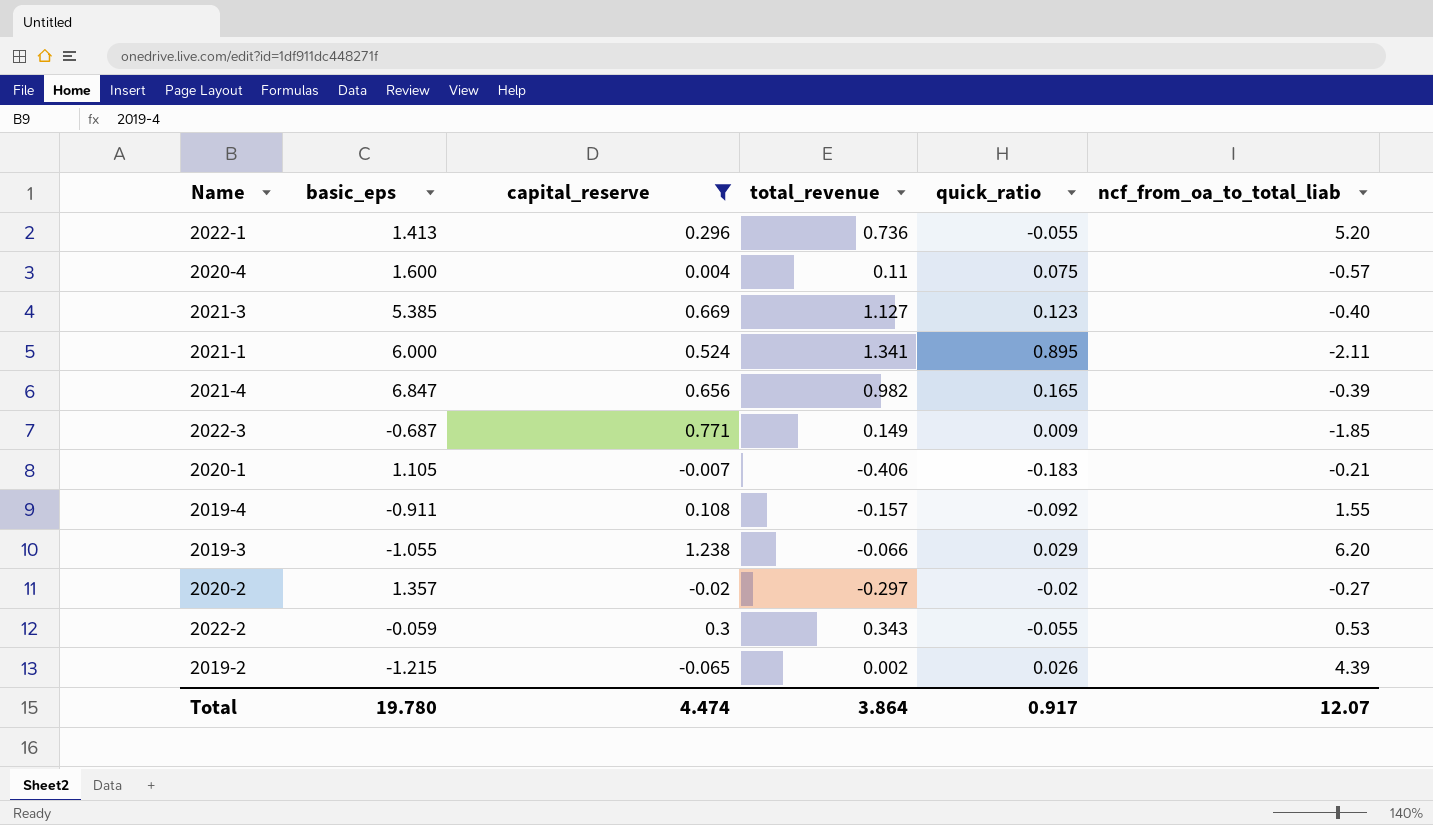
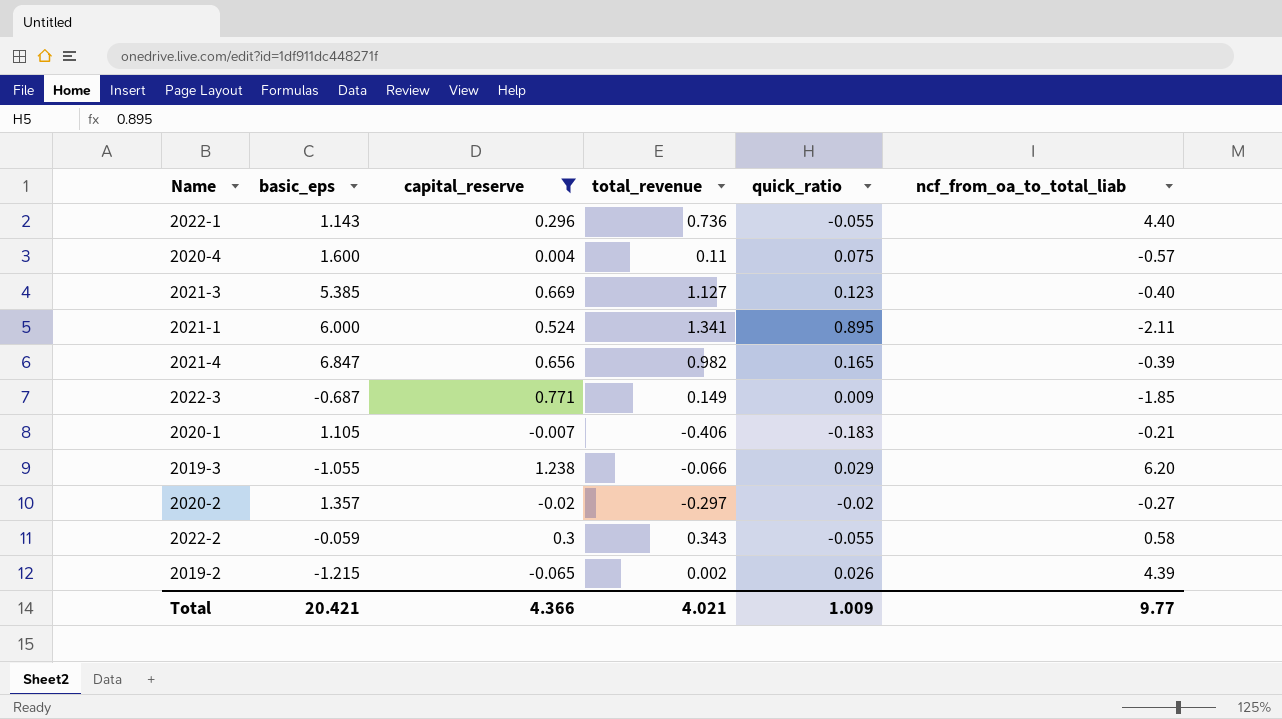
row 2019-4: -0.911 | 0.108 | -0.157 | -0.092 | 1.55 -> none
2022-1 | basic_eps: 1.413 -> 1.143
2022-1 | ncf_from_oa_to_total_liab: 5.20 -> 4.40
2022-2 | ncf_from_oa_to_total_liab: 0.53 -> 0.58
Total | basic_eps: 19.780 -> 20.421
Total | capital_reserve: 4.474 -> 4.366
Total | total_revenue: 3.864 -> 4.021
Total | quick_ratio: 0.917 -> 1.009
Total | ncf_from_oa_to_total_liab: 12.07 -> 9.77

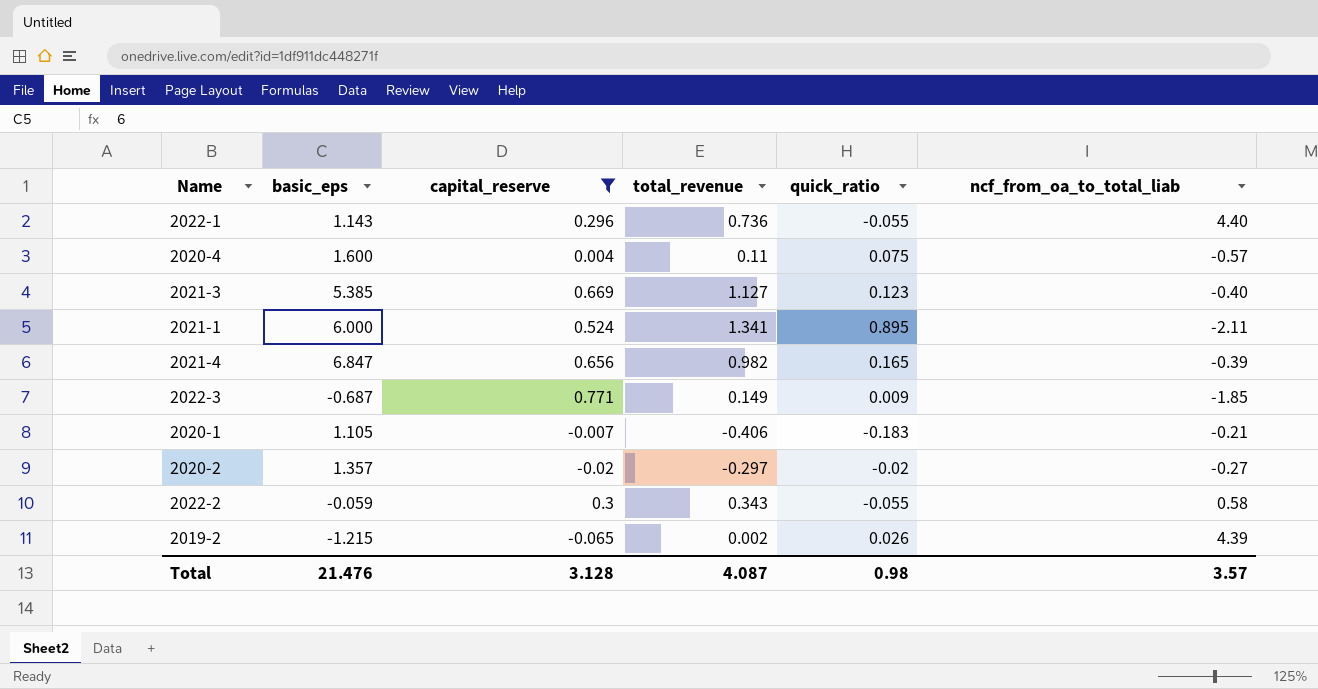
row 2019-3: -1.055 | 1.238 | -0.066 | 0.029 | 6.20 -> none
Total | basic_eps: 20.421 -> 21.476
Total | capital_reserve: 4.366 -> 3.128
Total | total_revenue: 4.021 -> 4.087
Total | quick_ratio: 1.009 -> 0.98
Total | ncf_from_oa_to_total_liab: 9.77 -> 3.57

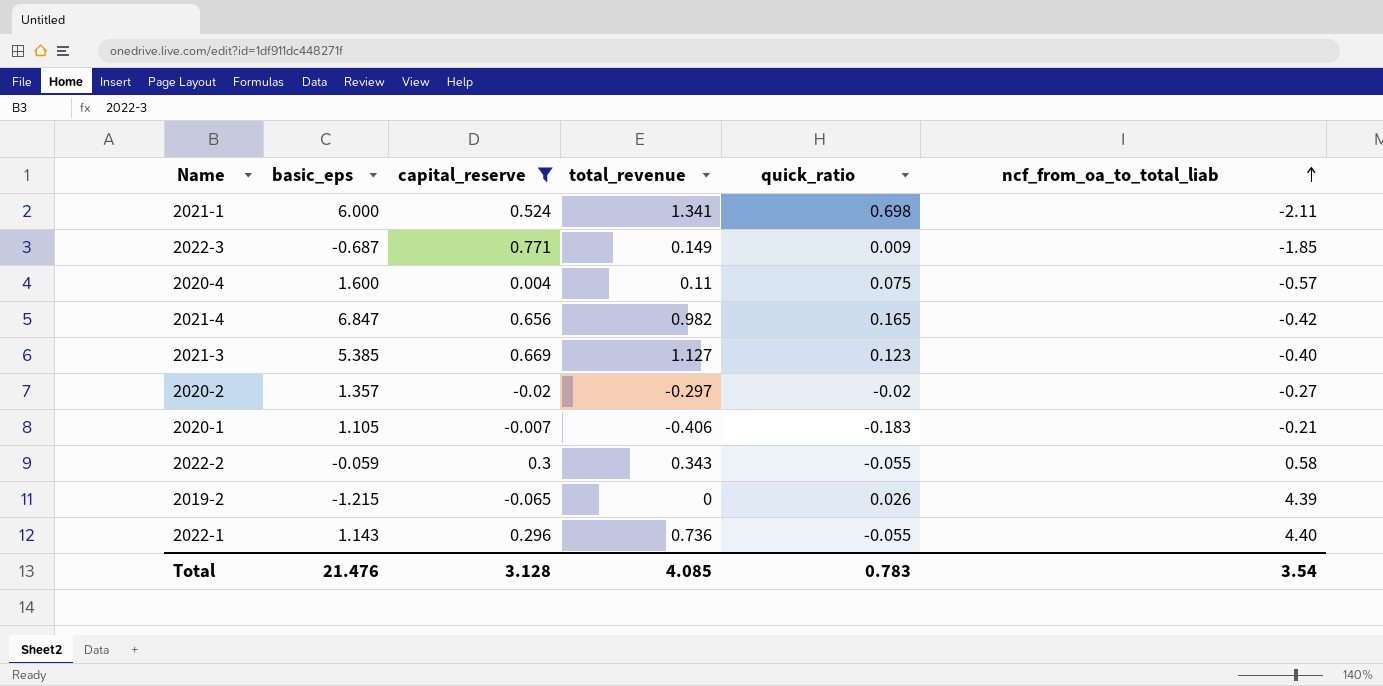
row order: none -> ncf_from_oa_to_total_liab ascending
2021-1 | quick_ratio: 0.895 -> 0.698
2021-4 | ncf_from_oa_to_total_liab: -0.39 -> -0.42
2019-2 | total_revenue: 0.002 -> 0
Total | total_revenue: 4.087 -> 4.085
Total | quick_ratio: 0.98 -> 0.783
Total | ncf_from_oa_to_total_liab: 3.57 -> 3.54

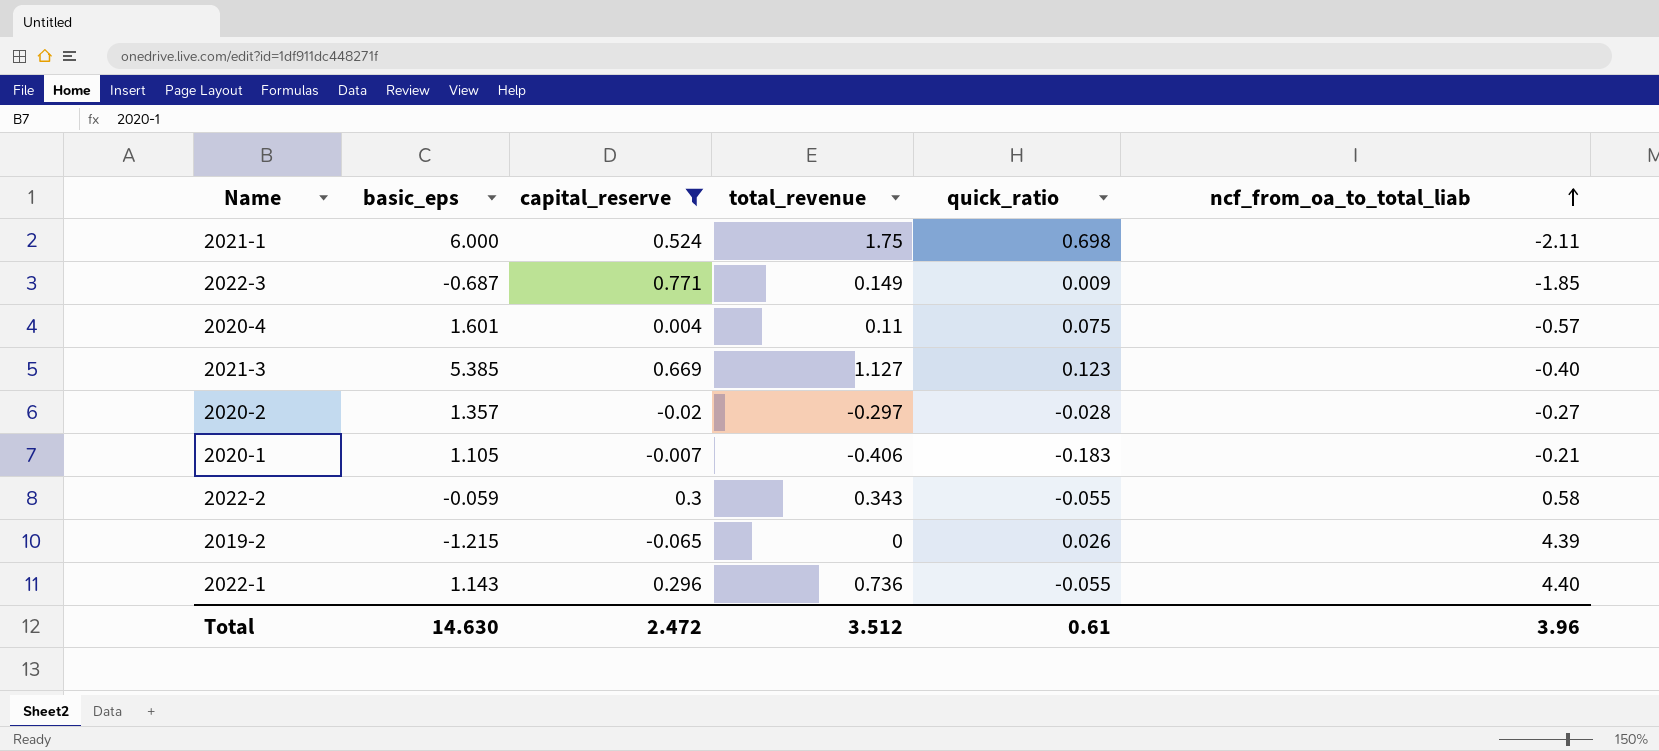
row 2021-4: 6.847 | 0.656 | 0.982 | 0.165 | -0.42 -> none
2021-1 | total_revenue: 1.341 -> 1.75
2020-4 | basic_eps: 1.600 -> 1.601
2020-2 | quick_ratio: -0.02 -> -0.028
Total | basic_eps: 21.476 -> 14.630
Total | capital_reserve: 3.128 -> 2.472
Total | total_revenue: 4.085 -> 3.512
Total | quick_ratio: 0.783 -> 0.61
Total | ncf_from_oa_to_total_liab: 3.54 -> 3.96

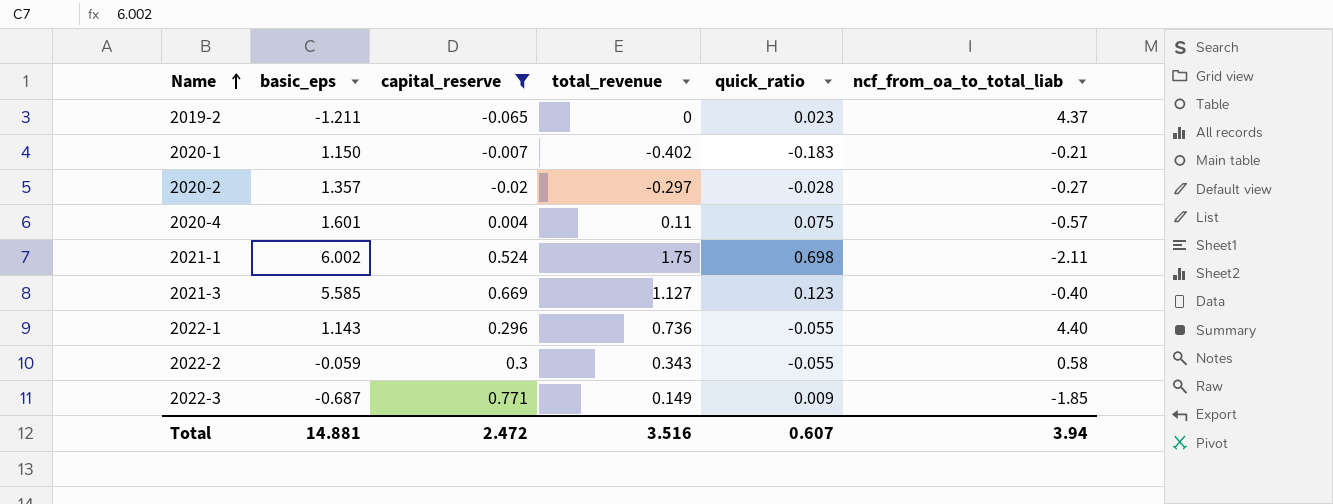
row order: ncf_from_oa_to_total_liab ascending -> Name ascending
2019-2 | basic_eps: -1.215 -> -1.211
2019-2 | quick_ratio: 0.026 -> 0.023
2019-2 | ncf_from_oa_to_total_liab: 4.39 -> 4.37
2020-1 | basic_eps: 1.105 -> 1.150
2020-1 | total_revenue: -0.406 -> -0.402
2021-1 | basic_eps: 6.000 -> 6.002
2021-3 | basic_eps: 5.385 -> 5.585
Total | basic_eps: 14.630 -> 14.881
Total | total_revenue: 3.512 -> 3.516
Total | quick_ratio: 0.61 -> 0.607
Total | ncf_from_oa_to_total_liab: 3.96 -> 3.94

